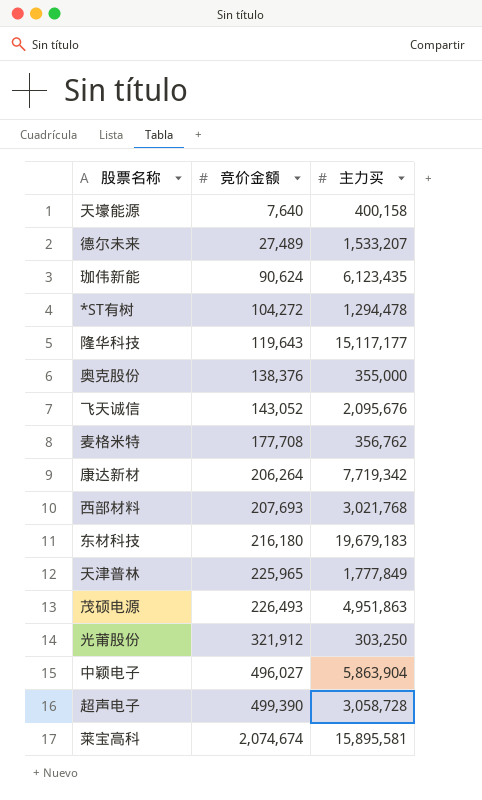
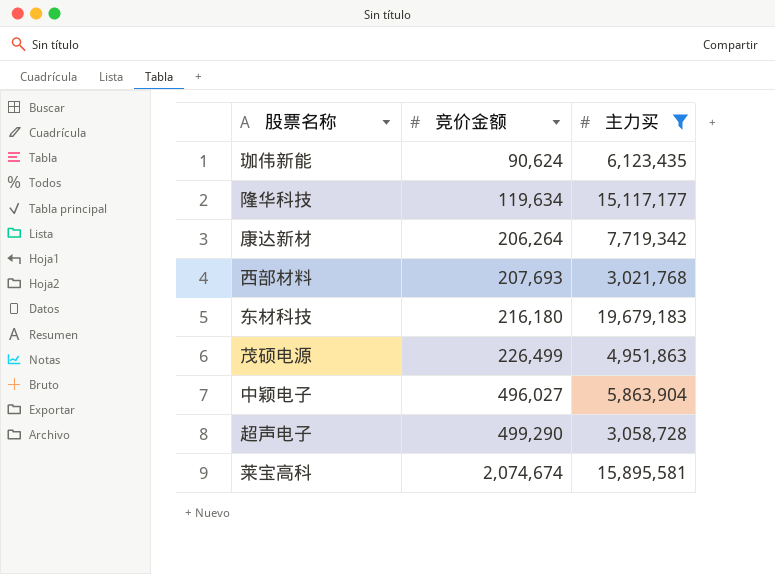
filter: none -> 主力买 >= 3,021,768
隆华科技 | 竞价金额: 119,643 -> 119,634
茂硕电源 | 竞价金额: 226,493 -> 226,499
超声电子 | 竞价金额: 499,390 -> 499,290

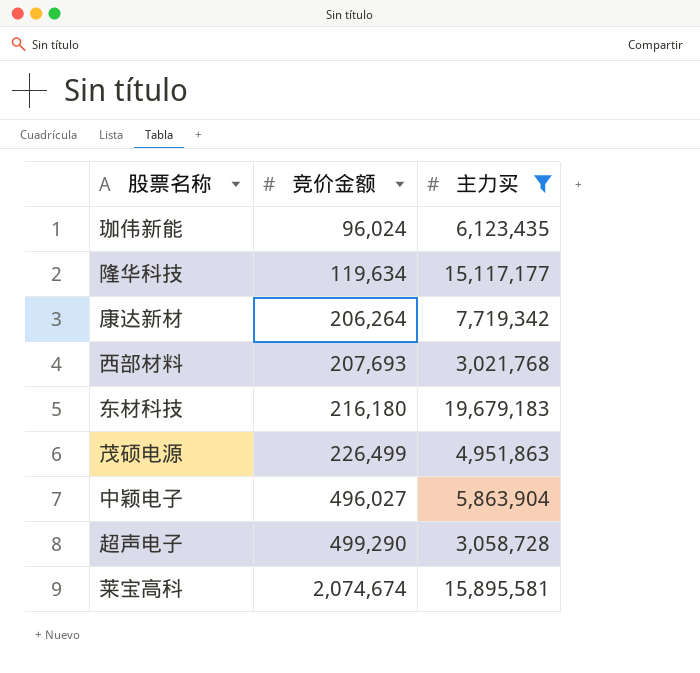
珈伟新能 | 竞价金额: 90,624 -> 96,024

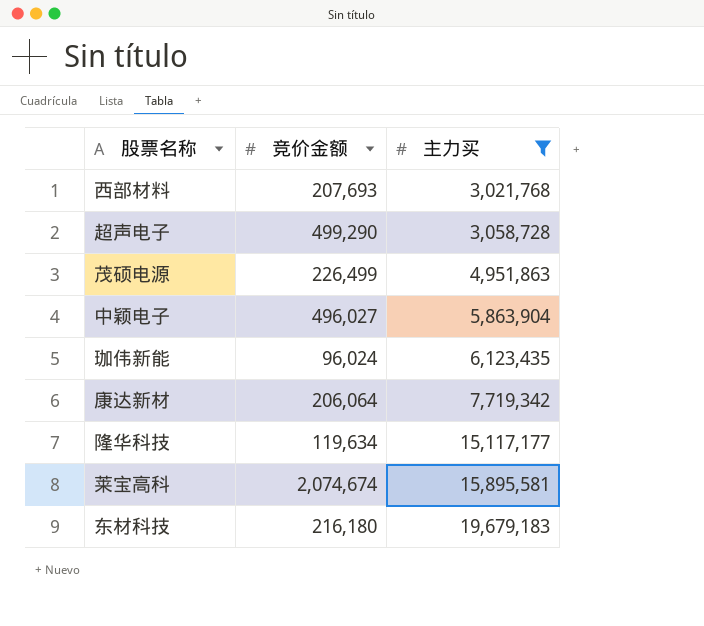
row order: 竞价金额 ascending -> 主力买 ascending
康达新材 | 竞价金额: 206,264 -> 206,064

